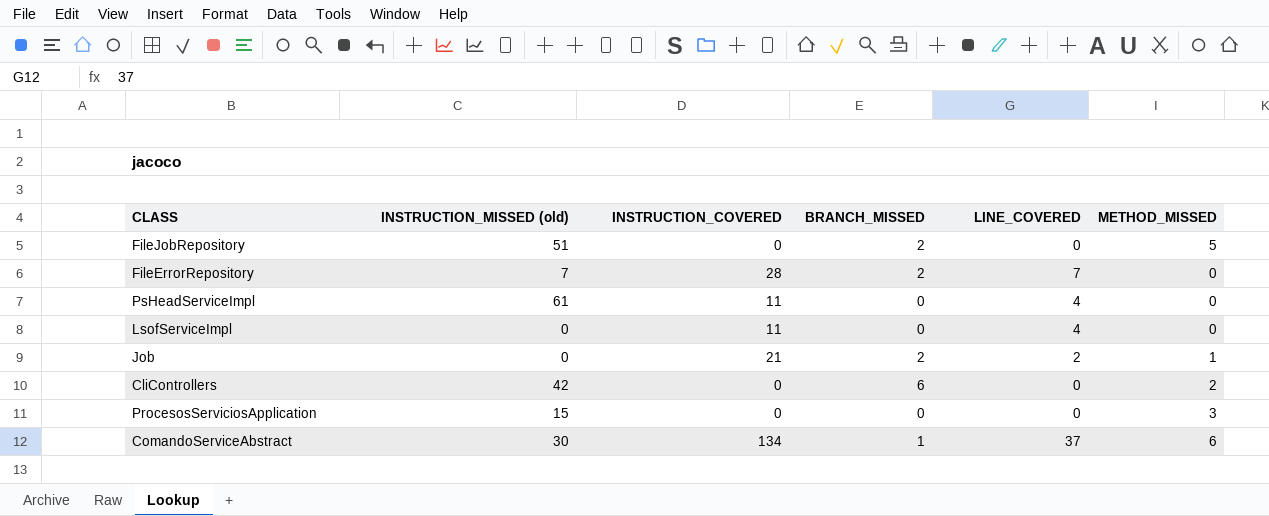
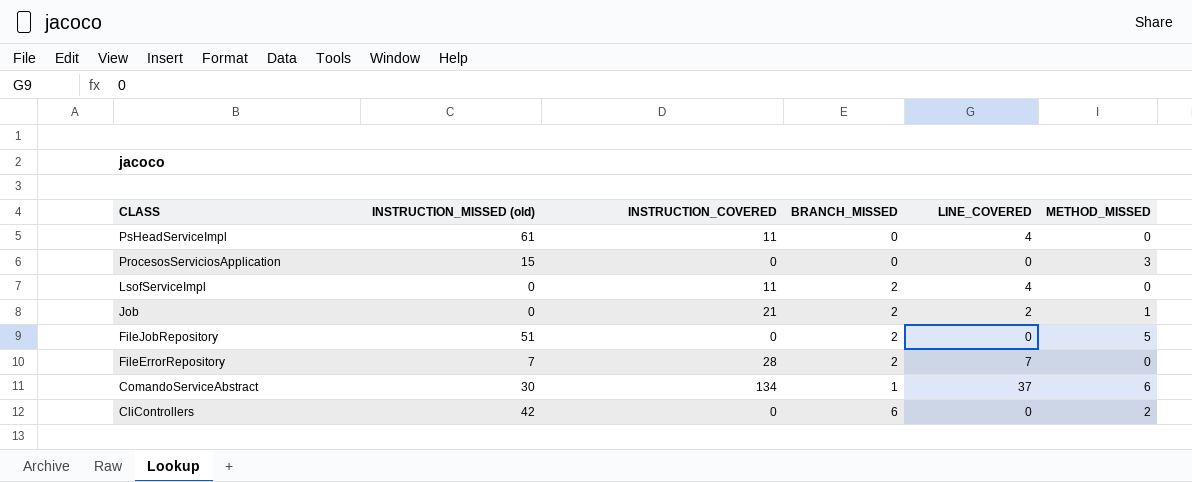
row order: none -> CLASS descending
LsofServiceImpl | BRANCH_MISSED: 0 -> 2

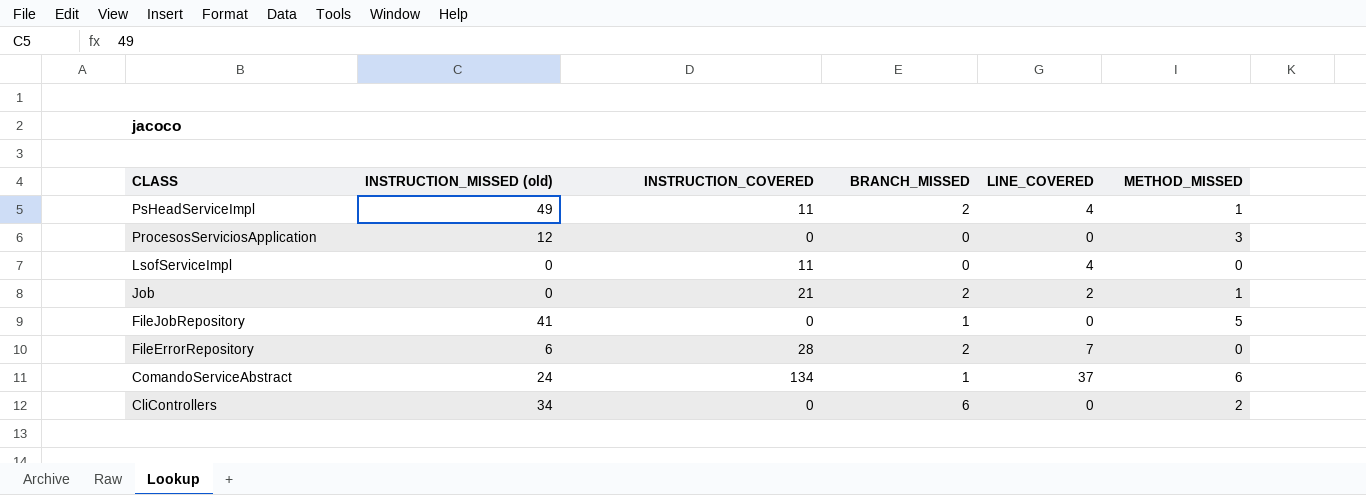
PsHeadServiceImpl | INSTRUCTION_MISSED (old): 61 -> 49
PsHeadServiceImpl | BRANCH_MISSED: 0 -> 2
PsHeadServiceImpl | METHOD_MISSED: 0 -> 1
ProcesosServiciosApplication | INSTRUCTION_MISSED (old): 15 -> 12
LsofServiceImpl | BRANCH_MISSED: 2 -> 0
FileJobRepository | INSTRUCTION_MISSED (old): 51 -> 41
FileJobRepository | BRANCH_MISSED: 2 -> 1
FileErrorRepository | INSTRUCTION_MISSED (old): 7 -> 6
ComandoServiceAbstract | INSTRUCTION_MISSED (old): 30 -> 24
CliControllers | INSTRUCTION_MISSED (old): 42 -> 34

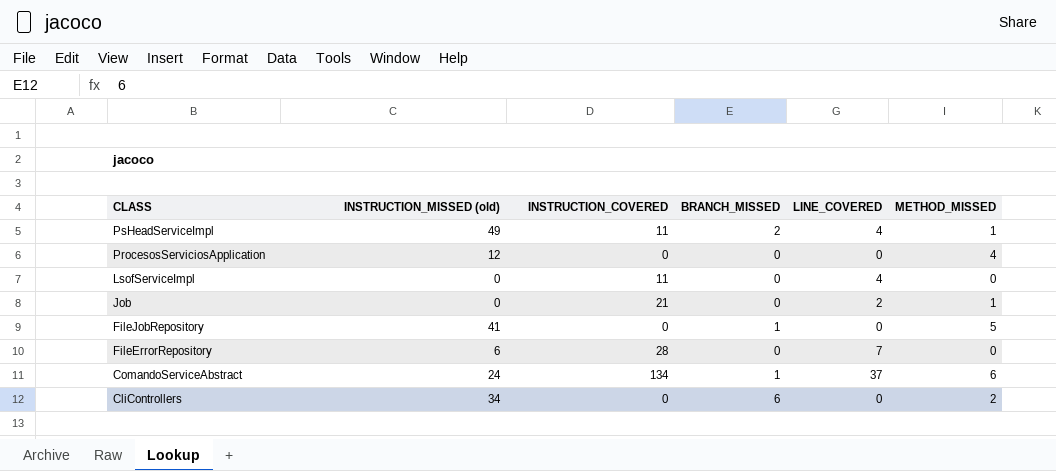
ProcesosServiciosApplication | METHOD_MISSED: 3 -> 4
Job | BRANCH_MISSED: 2 -> 0
FileErrorRepository | BRANCH_MISSED: 2 -> 0

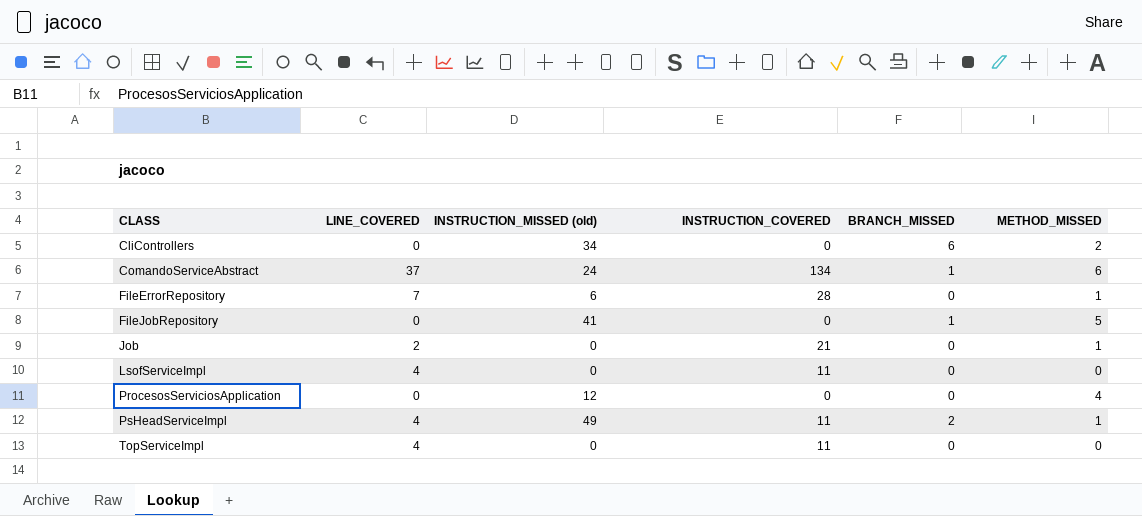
row order: CLASS descending -> CLASS ascending
column LINE_COVERED | position: 5 -> 2
FileErrorRepository | METHOD_MISSED: 0 -> 1
row TopServiceImpl: none -> 4 | 0 | 11 | 0 | 0

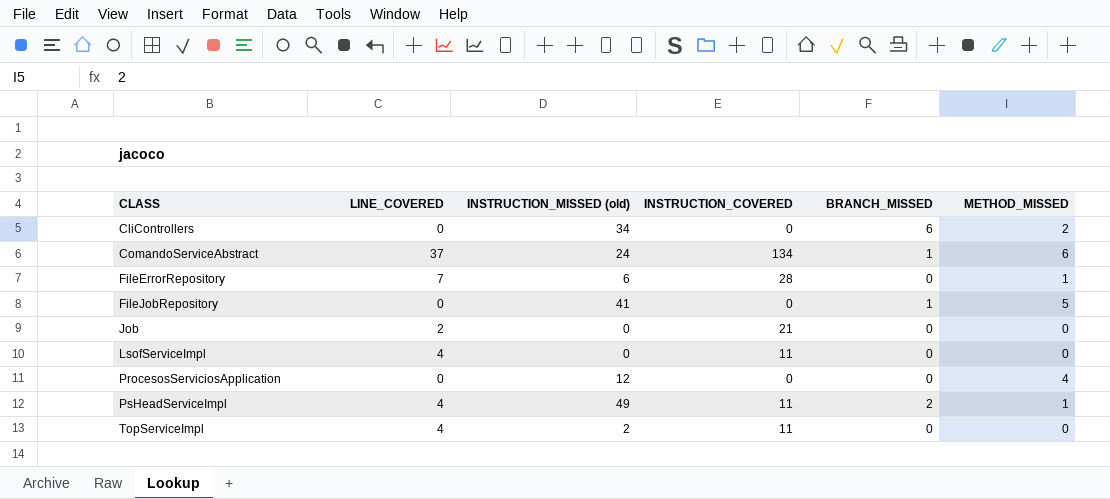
Job | METHOD_MISSED: 1 -> 0
TopServiceImpl | INSTRUCTION_MISSED (old): 0 -> 2

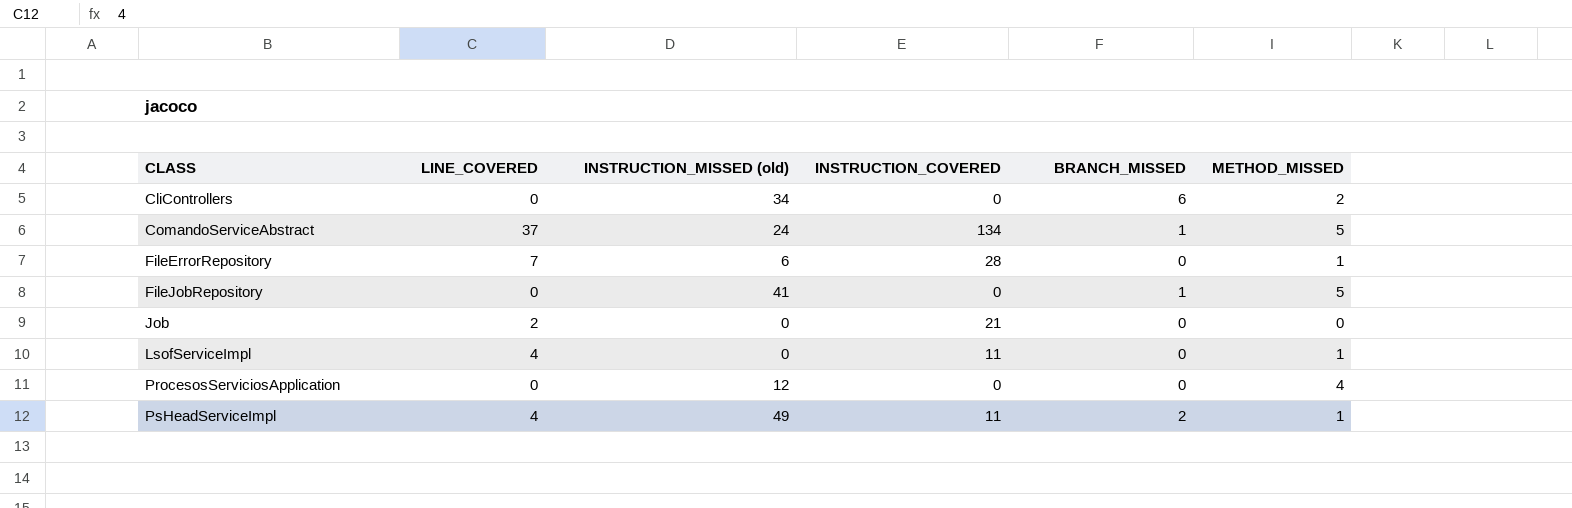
row TopServiceImpl: 4 | 2 | 11 | 0 | 0 -> none
ComandoServiceAbstract | METHOD_MISSED: 6 -> 5
LsofServiceImpl | METHOD_MISSED: 0 -> 1

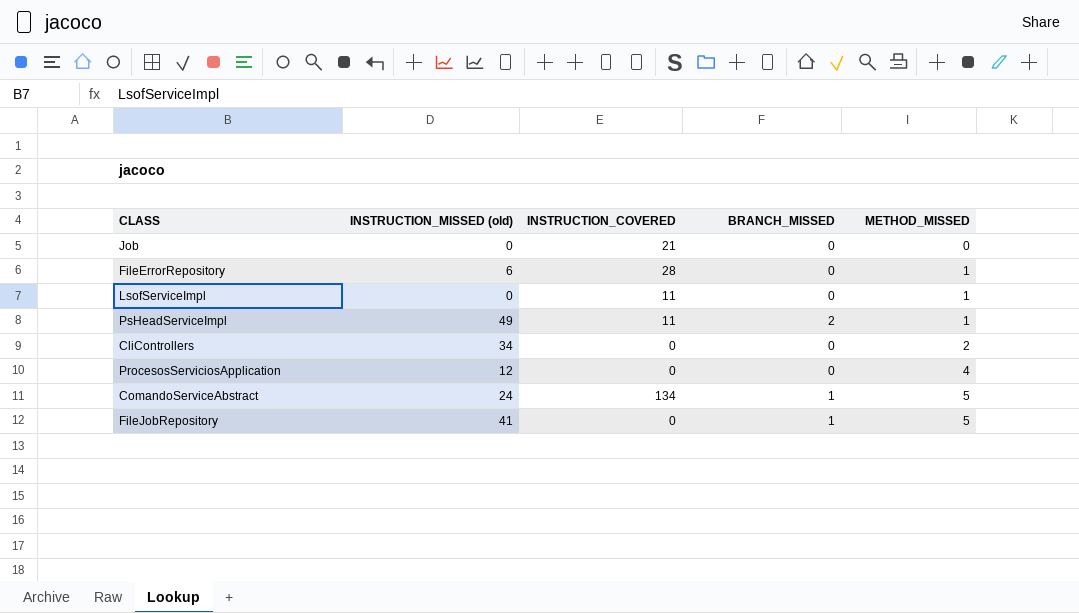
row order: CLASS ascending -> METHOD_MISSED ascending
column LINE_COVERED | position: 2 -> none
CliControllers | BRANCH_MISSED: 6 -> 0

